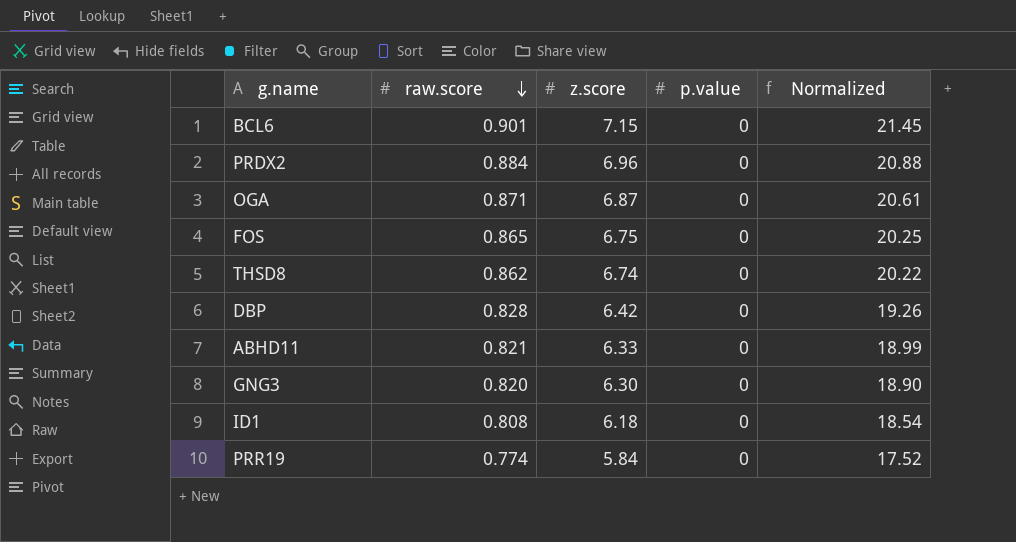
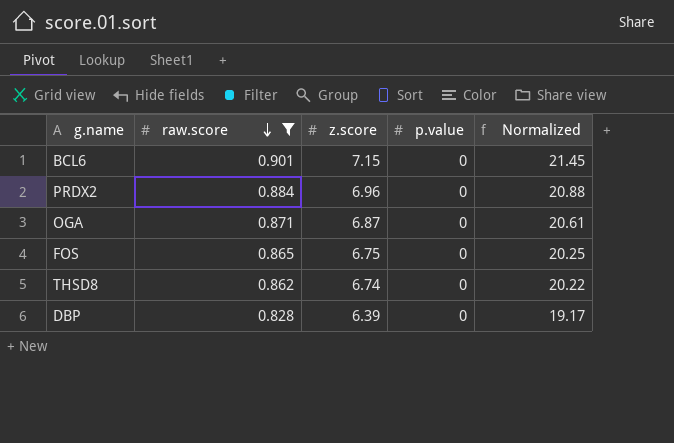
filter: none -> raw.score >= 0.828
DBP | z.score: 6.42 -> 6.39
DBP | Normalized: 19.26 -> 19.17

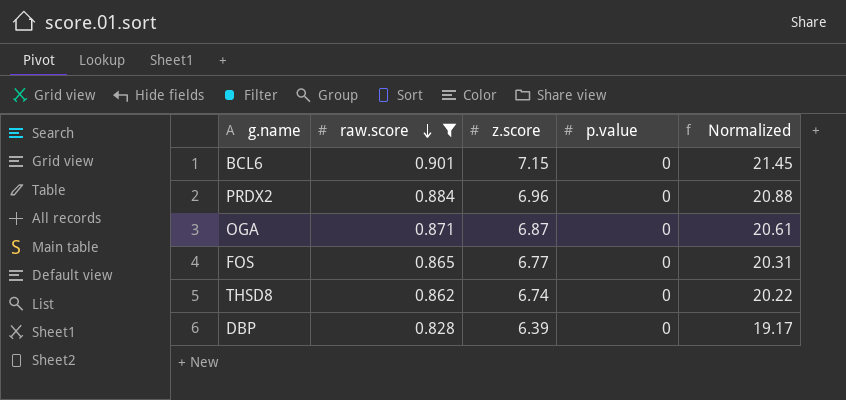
FOS | z.score: 6.75 -> 6.77
FOS | Normalized: 20.25 -> 20.31

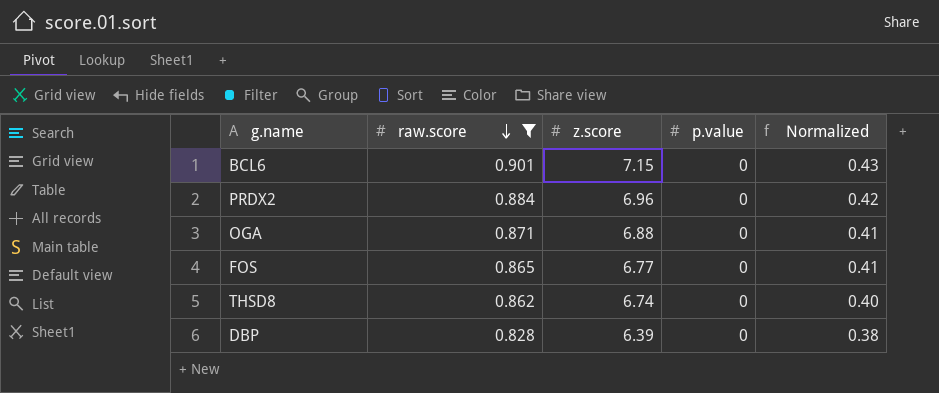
column Normalized | formula: [z.score] * 3 -> [z.score] * 0.06
OGA | z.score: 6.87 -> 6.88

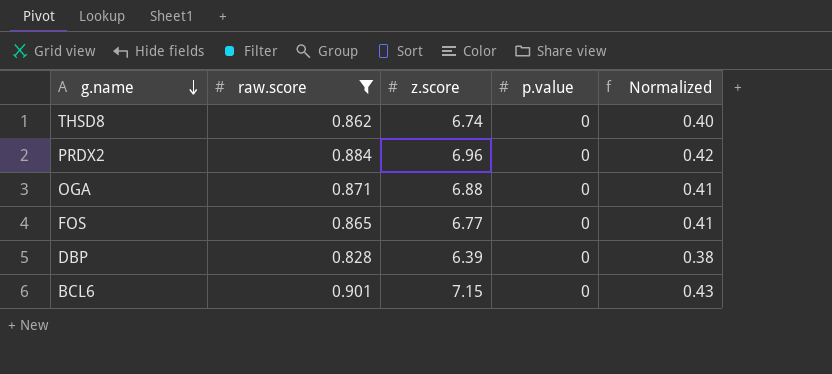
row order: raw.score descending -> g.name descending

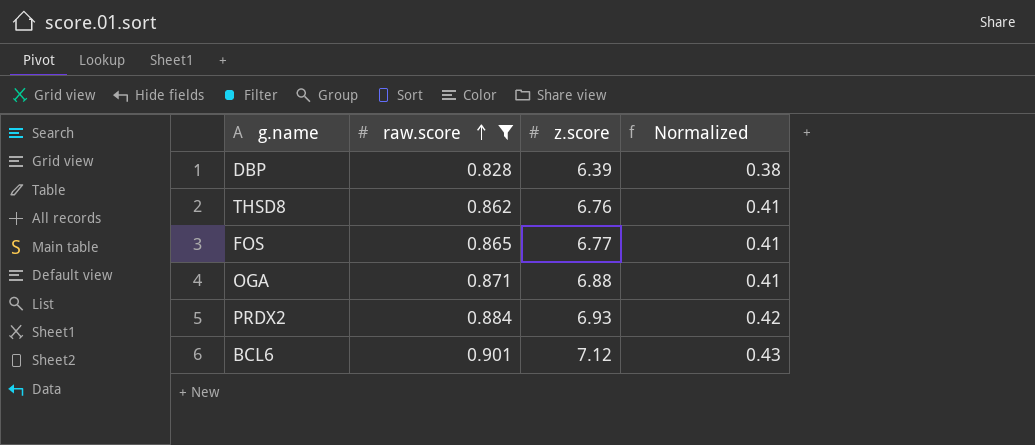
row order: g.name descending -> raw.score ascending
column p.value | position: 4 -> none
THSD8 | z.score: 6.74 -> 6.76
THSD8 | Normalized: 0.40 -> 0.41
PRDX2 | z.score: 6.96 -> 6.93
BCL6 | z.score: 7.15 -> 7.12

